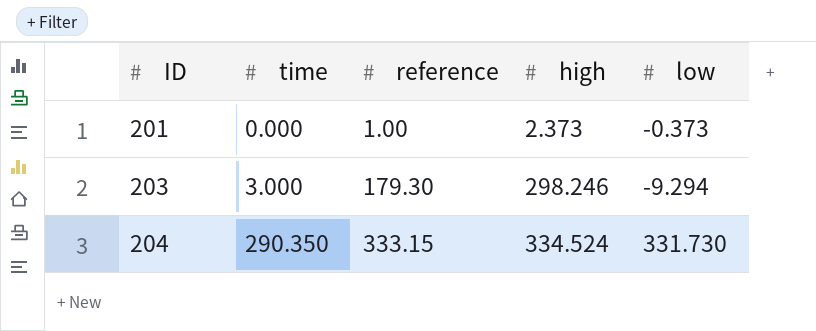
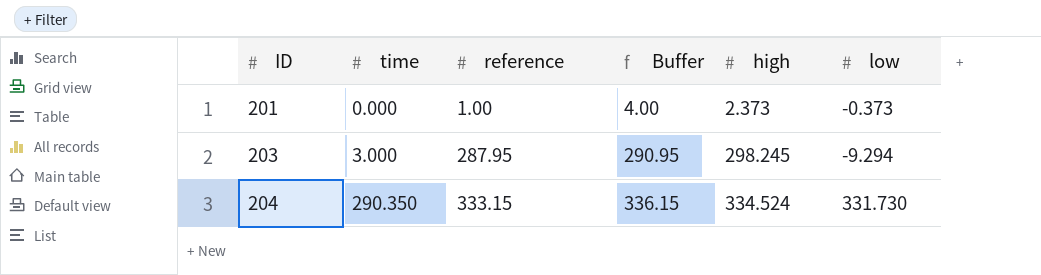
column Buffer | formula: none -> [reference] + 3
203 | reference: 179.30 -> 287.95
203 | high: 298.246 -> 298.245

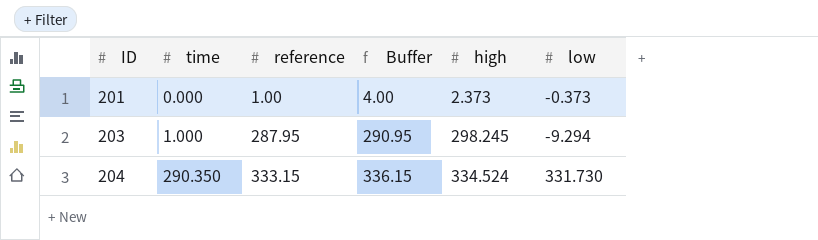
203 | time: 3.000 -> 1.000

